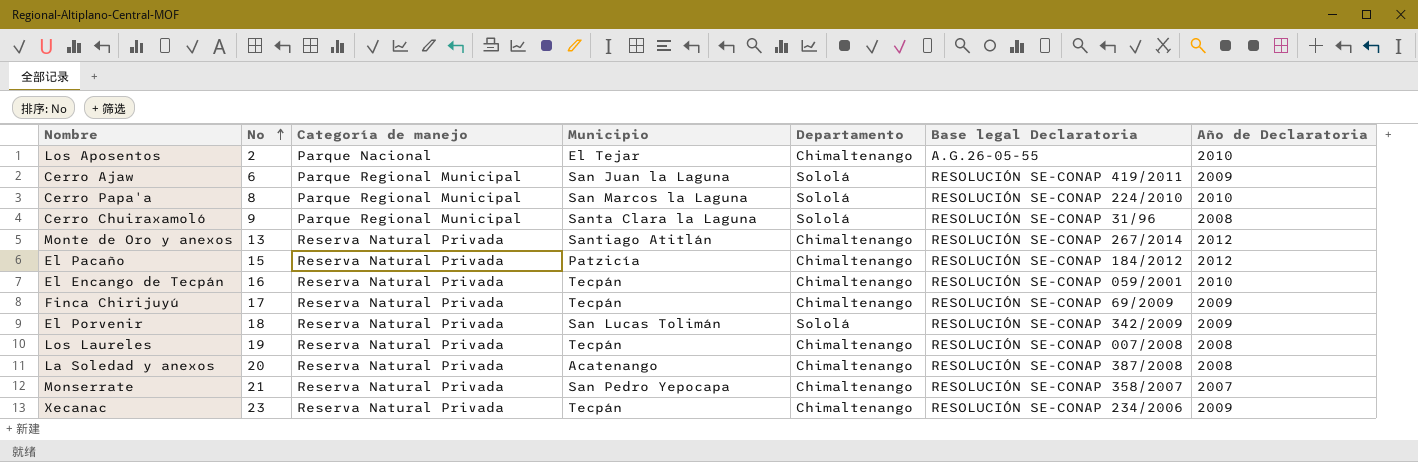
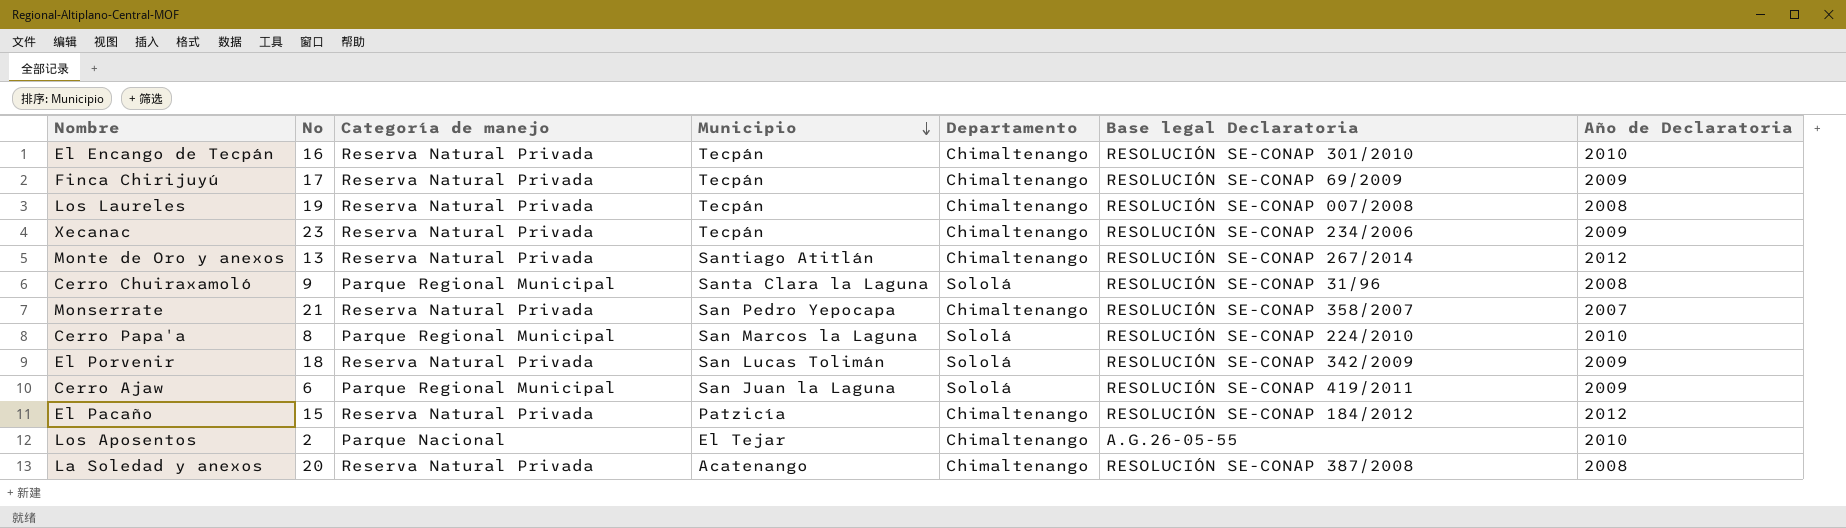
row order: No ascending -> Municipio descending
El Encango de Tecpán | Base legal Declaratoria: RESOLUCIÓN SE-CONAP 059/2001 -> RESOLUCIÓN SE-CONAP 301/2010

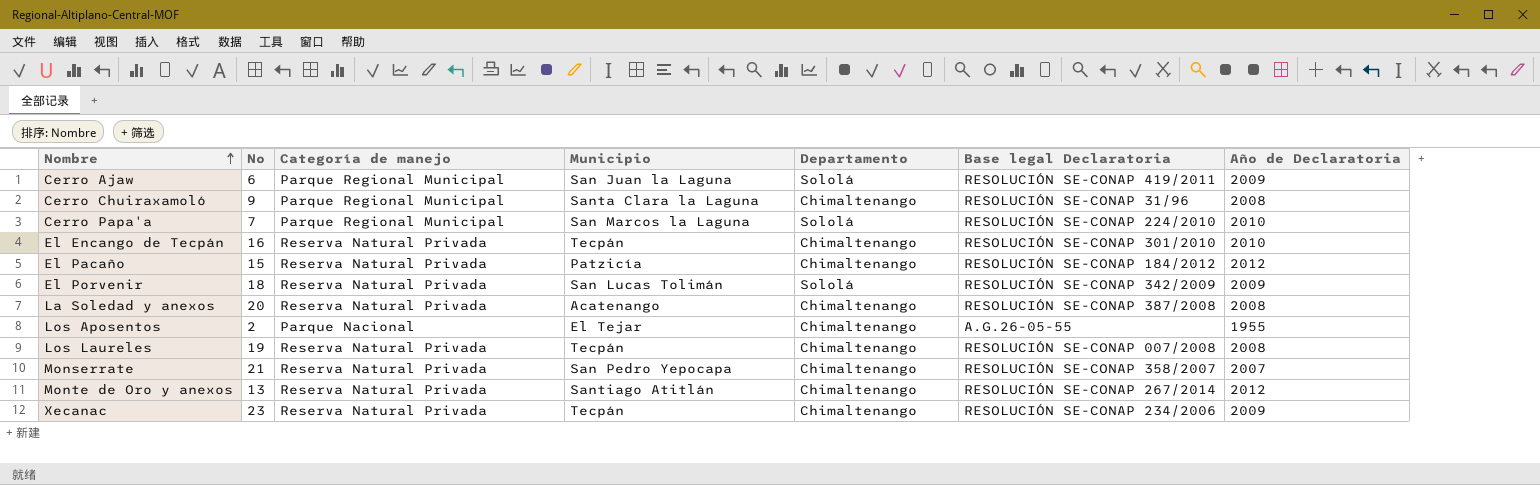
row order: Municipio descending -> Nombre ascending
row Finca Chirijuyú: 17 | Reserva Natural Privada | Tecpán | Chimaltenango | RESOLUCIÓN SE-CONAP 69/2009 | 2009 -> none
Cerro Chuiraxamoló | Departamento: Sololá -> Chimaltenango
Cerro Papa'a | No: 8 -> 7
Los Aposentos | Año de Declaratoria: 2010 -> 1955

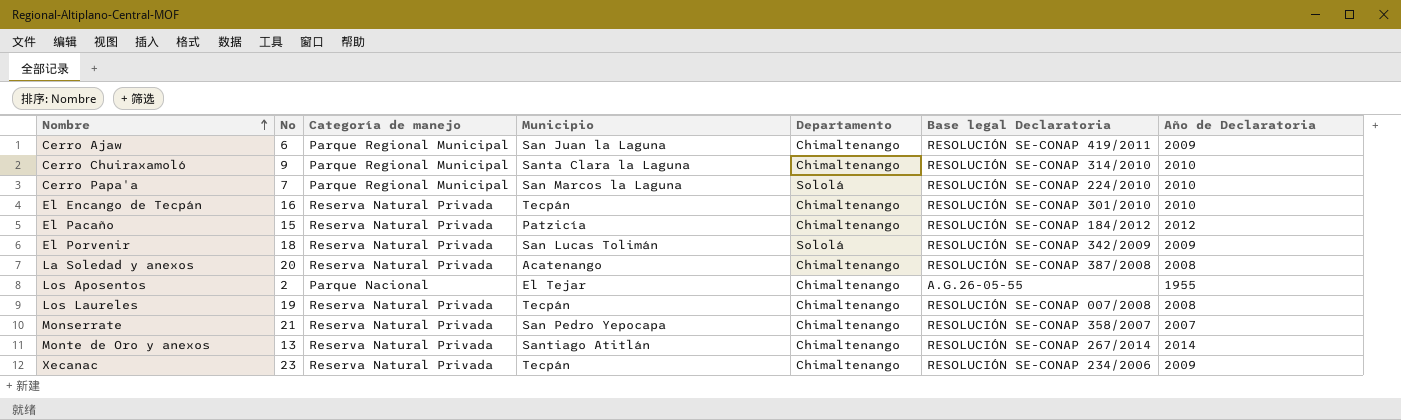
Cerro Ajaw | Departamento: Sololá -> Chimaltenango
Cerro Chuiraxamoló | Base legal Declaratoria: RESOLUCIÓN SE-CONAP 31/96 -> RESOLUCIÓN SE-CONAP 314/2010
Cerro Chuiraxamoló | Año de Declaratoria: 2008 -> 2010
Monte de Oro y anexos | Año de Declaratoria: 2012 -> 2014

